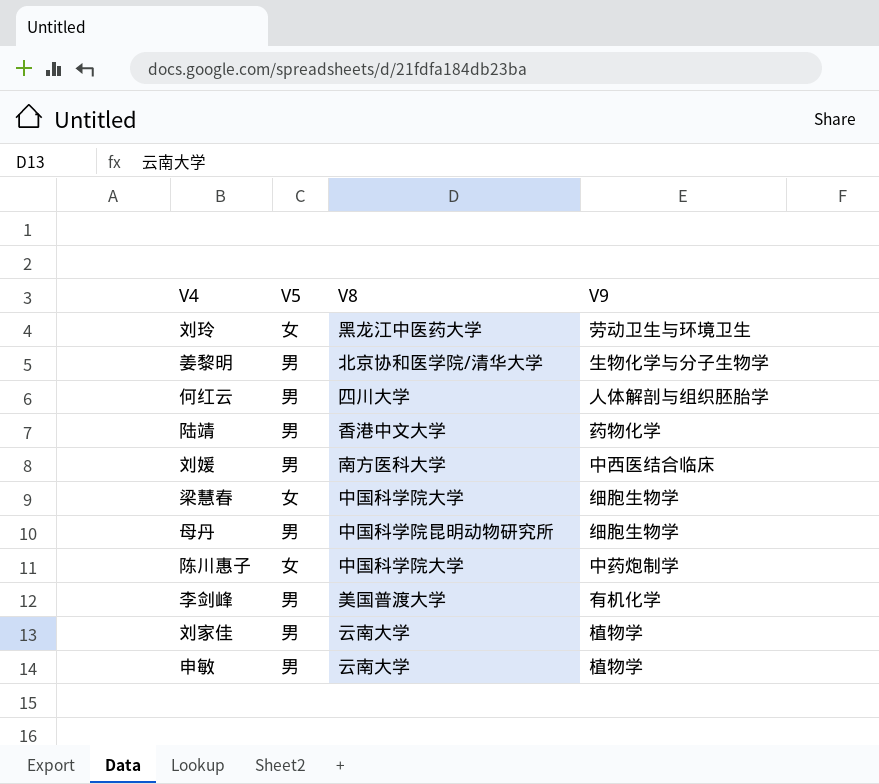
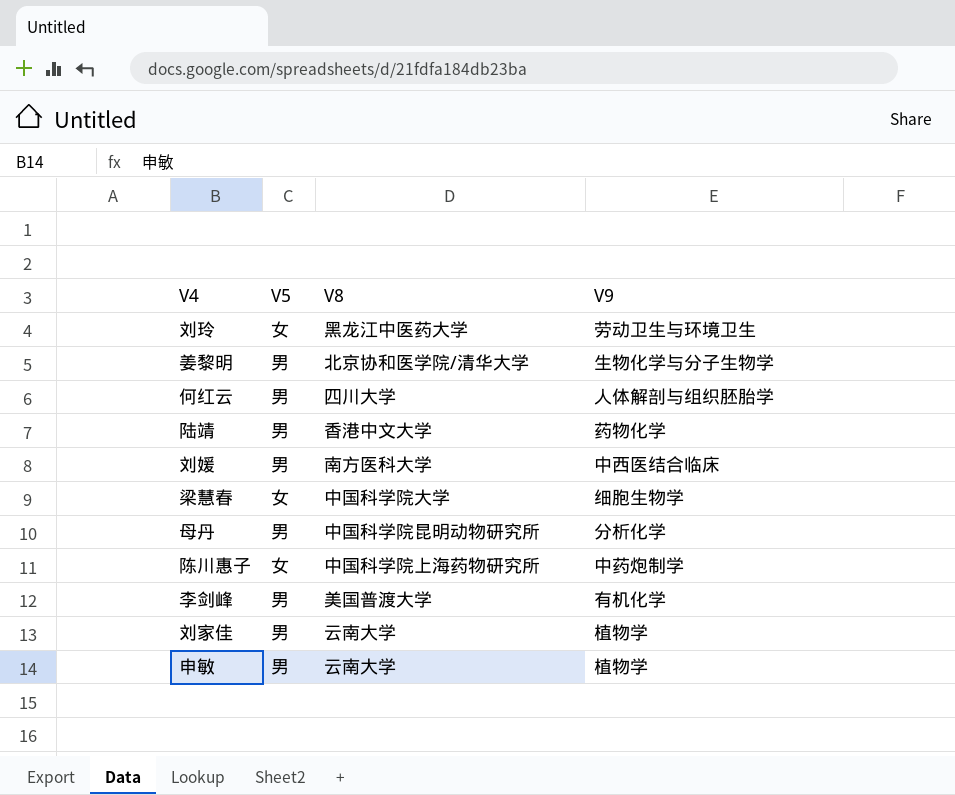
母丹 | V9: 细胞生物学 -> 分析化学
陈川惠子 | V8: 中国科学院大学 -> 中国科学院上海药物研究所

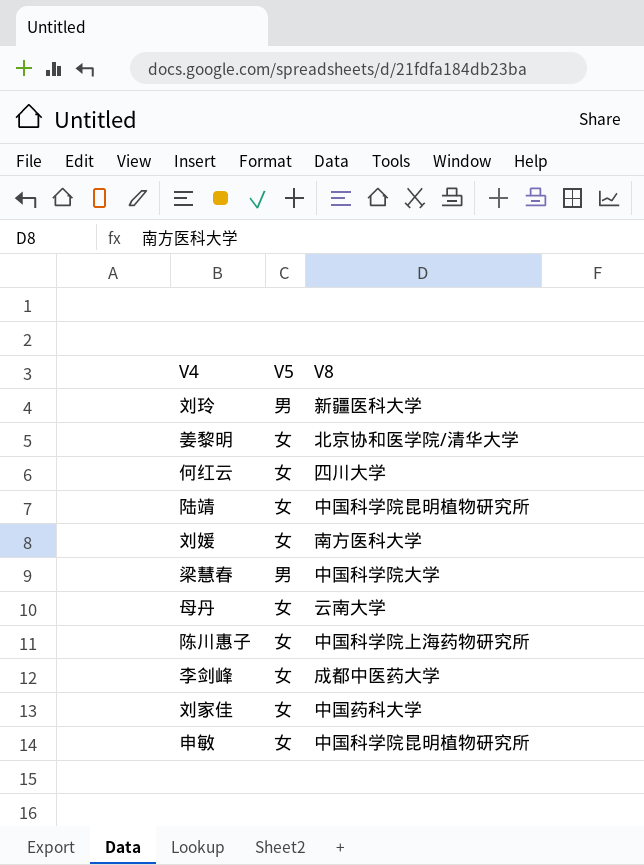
column V9 | position: 4 -> none
刘玲 | V5: 女 -> 男
刘玲 | V8: 黑龙江中医药大学 -> 新疆医科大学
姜黎明 | V5: 男 -> 女
何红云 | V5: 男 -> 女
陆靖 | V5: 男 -> 女
陆靖 | V8: 香港中文大学 -> 中国科学院昆明植物研究所
刘媛 | V5: 男 -> 女
梁慧春 | V5: 女 -> 男
母丹 | V5: 男 -> 女
母丹 | V8: 中国科学院昆明动物研究所 -> 云南大学
李剑峰 | V5: 男 -> 女
李剑峰 | V8: 美国普渡大学 -> 成都中医药大学
刘家佳 | V5: 男 -> 女
刘家佳 | V8: 云南大学 -> 中国药科大学
申敏 | V5: 男 -> 女
申敏 | V8: 云南大学 -> 中国科学院昆明植物研究所

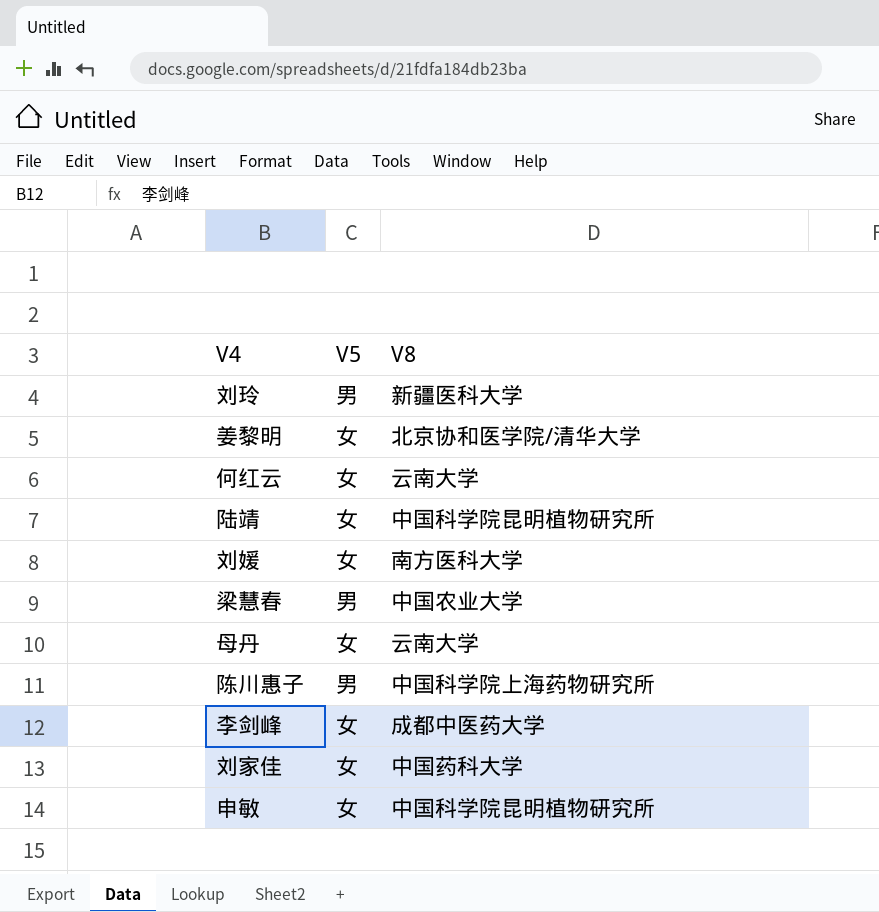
何红云 | V8: 四川大学 -> 云南大学
梁慧春 | V8: 中国科学院大学 -> 中国农业大学
陈川惠子 | V5: 女 -> 男

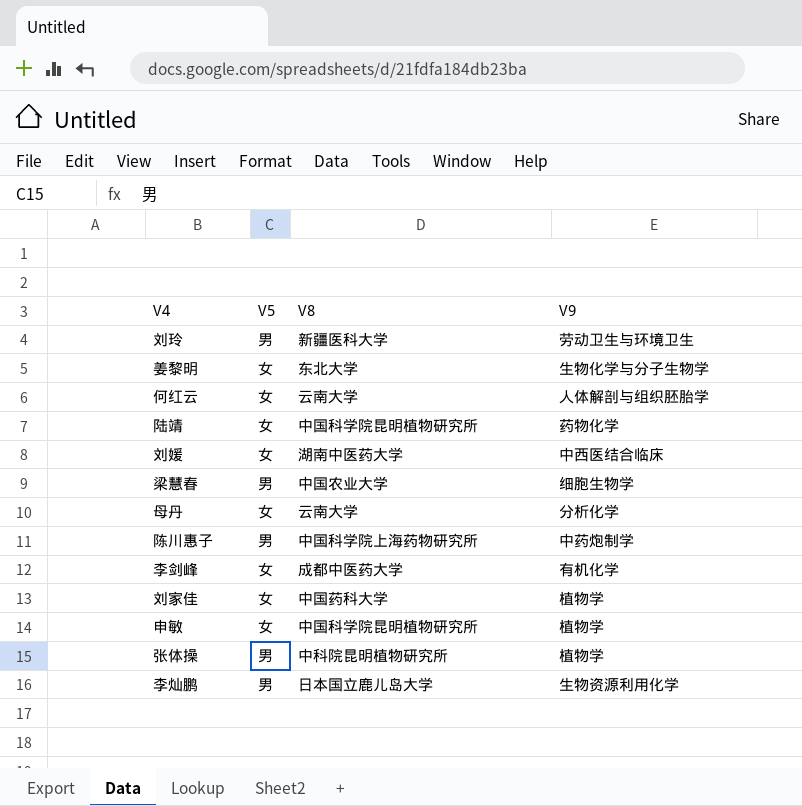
column V9 | position: none -> 4
姜黎明 | V8: 北京协和医学院/清华大学 -> 东北大学
刘媛 | V8: 南方医科大学 -> 湖南中医药大学
row 张体操: none -> 男 | 中科院昆明植物研究所 | 植物学
row 李灿鹏: none -> 男 | 日本国立鹿儿岛大学 | 生物资源利用化学

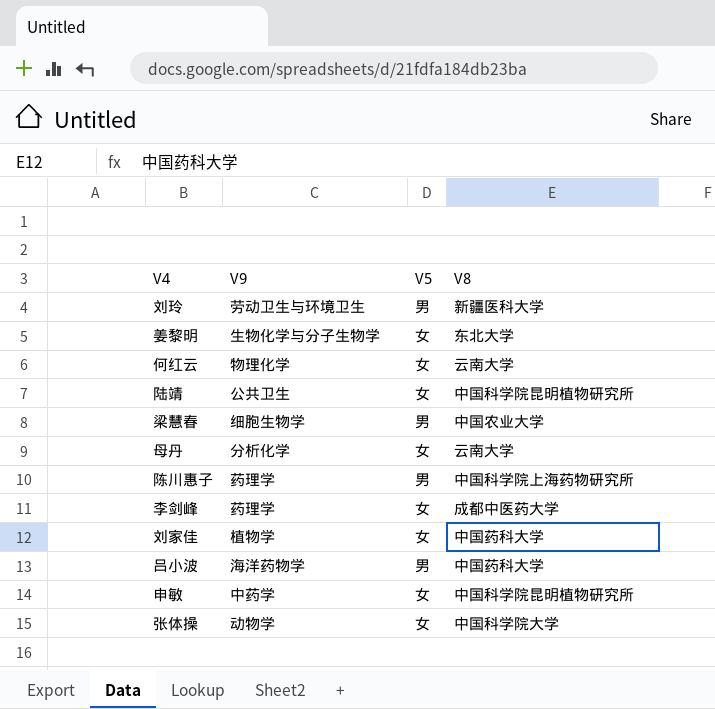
column V9 | position: 4 -> 2
row 刘媛: 女 | 湖南中医药大学 | 中西医结合临床 -> none
row 李灿鹏: 男 | 日本国立鹿儿岛大学 | 生物资源利用化学 -> none
何红云 | V9: 人体解剖与组织胚胎学 -> 物理化学
陆靖 | V9: 药物化学 -> 公共卫生
陈川惠子 | V9: 中药炮制学 -> 药理学
李剑峰 | V9: 有机化学 -> 药理学
row 吕小波: none -> 海洋药物学 | 男 | 中国药科大学
申敏 | V9: 植物学 -> 中药学
张体操 | V9: 植物学 -> 动物学
张体操 | V5: 男 -> 女
张体操 | V8: 中科院昆明植物研究所 -> 中国科学院大学

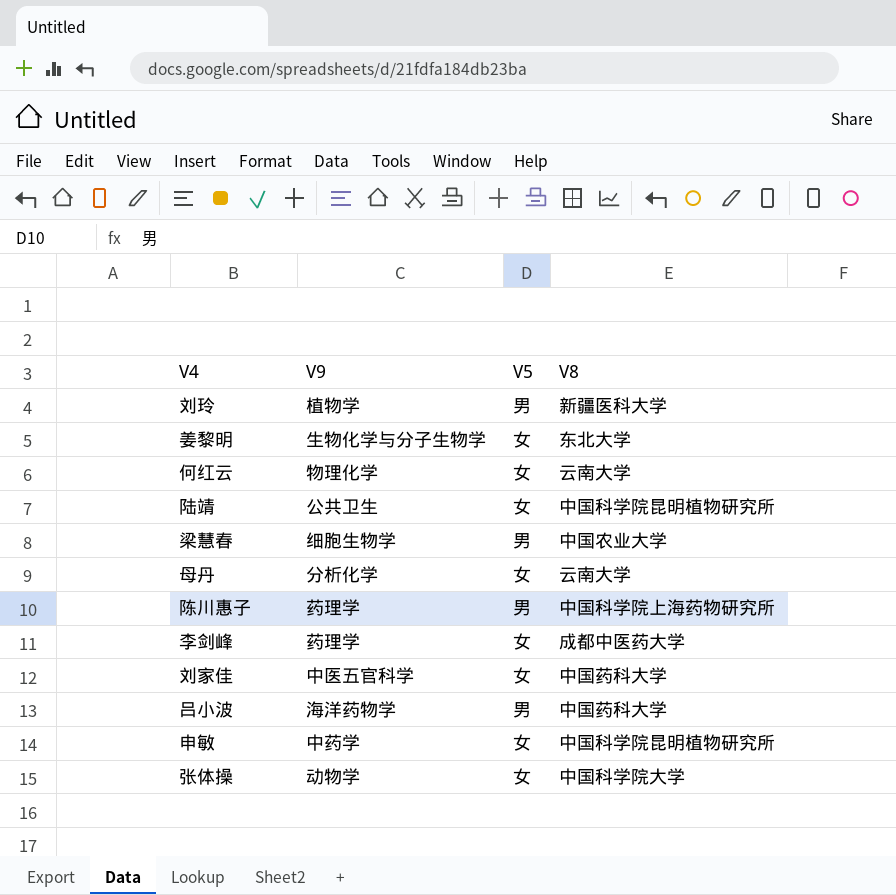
刘玲 | V9: 劳动卫生与环境卫生 -> 植物学
刘家佳 | V9: 植物学 -> 中医五官科学

